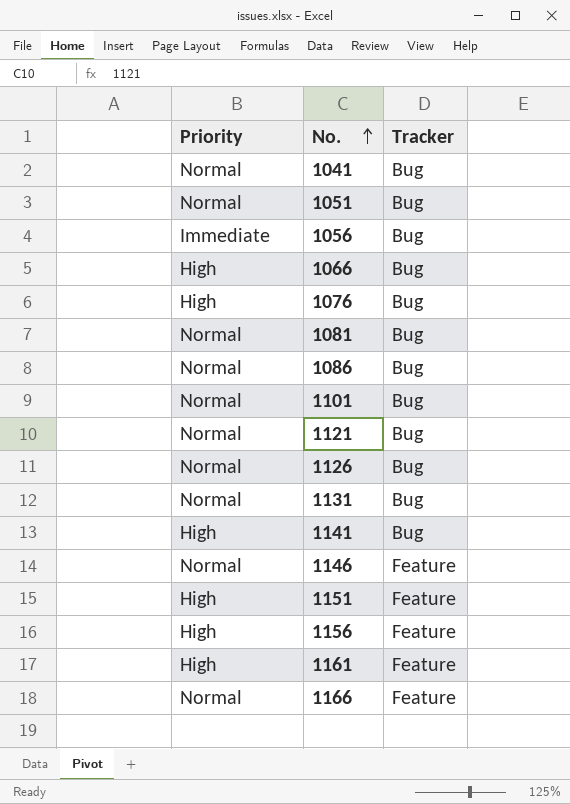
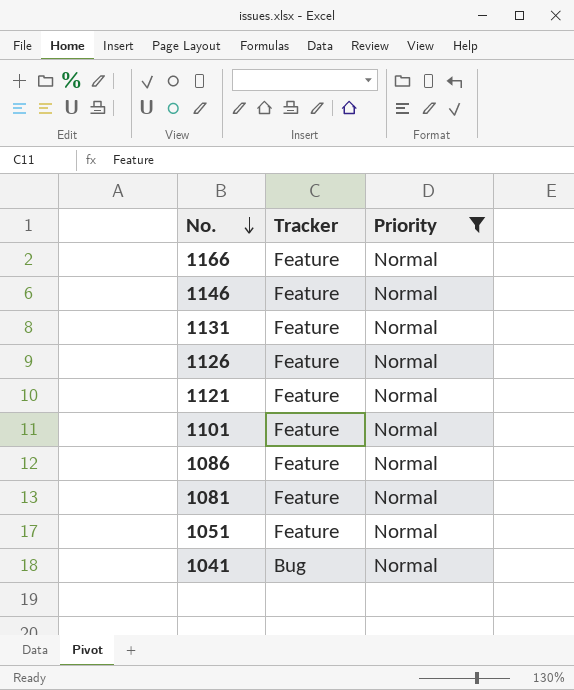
filter: none -> Priority = Normal
row order: No. ascending -> No. descending
column Priority | position: 1 -> 3
1131 | Tracker: Bug -> Feature
1126 | Tracker: Bug -> Feature
1121 | Tracker: Bug -> Feature
1101 | Tracker: Bug -> Feature
1086 | Tracker: Bug -> Feature
1081 | Tracker: Bug -> Feature
1051 | Tracker: Bug -> Feature

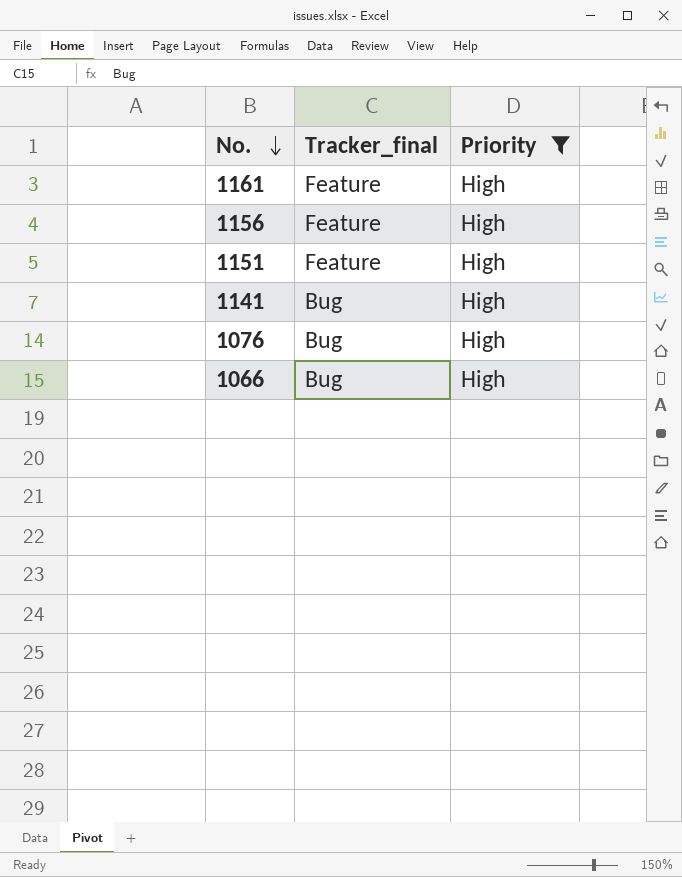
filter: Priority = Normal -> Priority = High
column name: Tracker -> Tracker_final

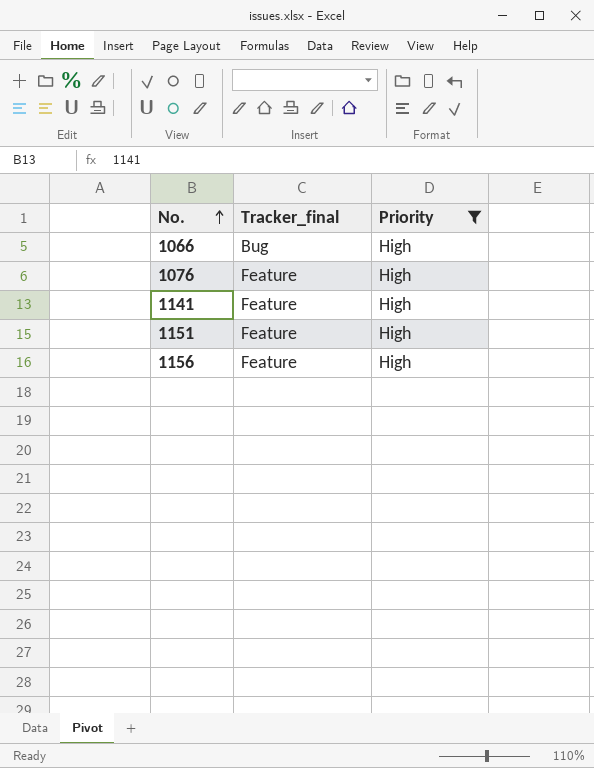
row order: No. descending -> No. ascending
row 1161: Feature | High -> none
1076 | Tracker_final: Bug -> Feature
1141 | Tracker_final: Bug -> Feature

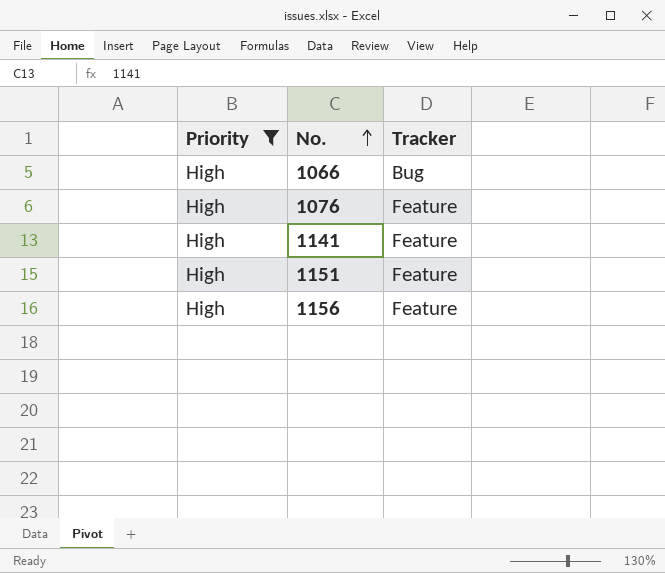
column Priority | position: 3 -> 1
column name: Tracker_final -> Tracker

